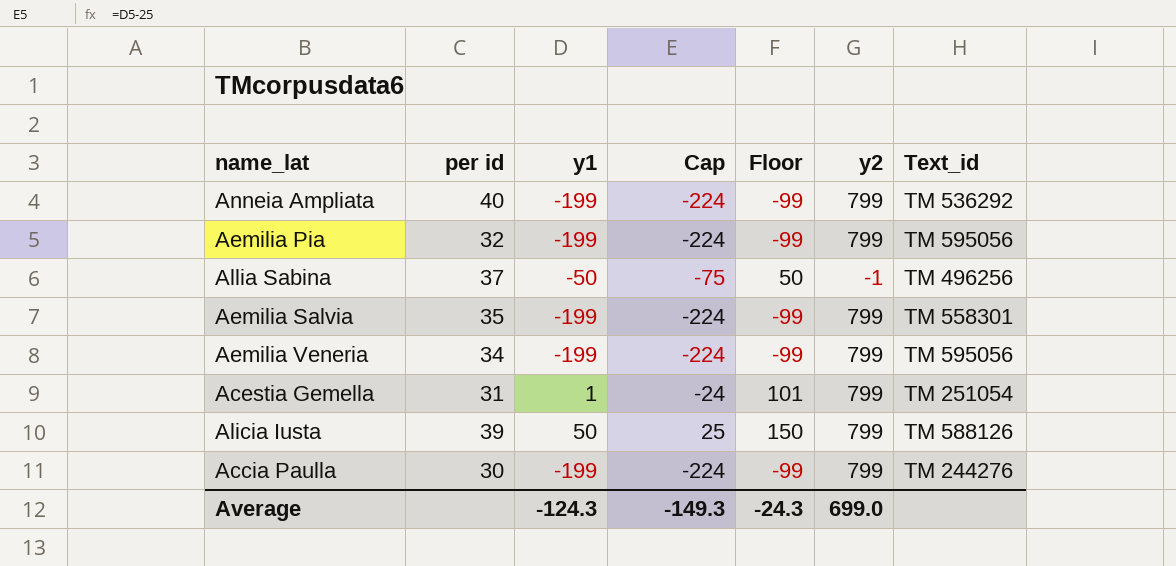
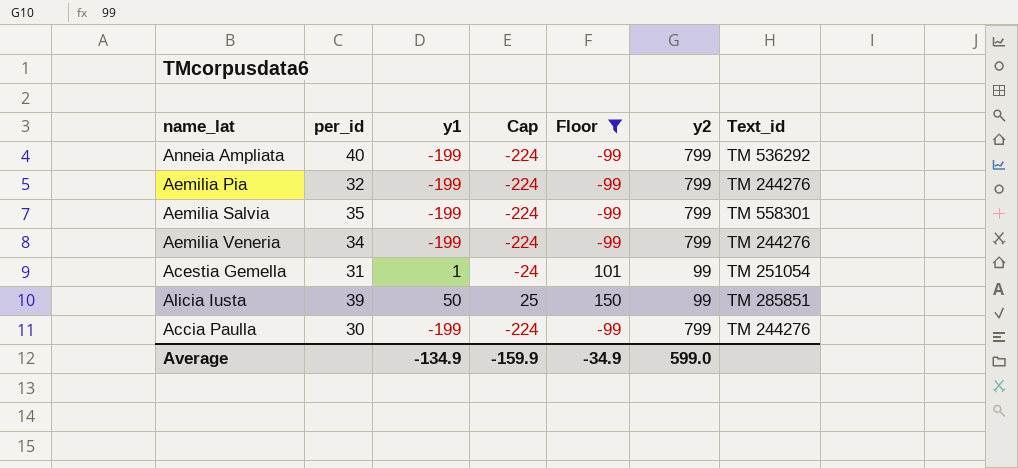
filter: none -> Floor != 50
column name: per id -> per_id
Aemilia Pia | Text_id: TM 595056 -> TM 244276
Aemilia Veneria | Text_id: TM 595056 -> TM 244276
Acestia Gemella | y2: 799 -> 99
Alicia Iusta | y2: 799 -> 99
Alicia Iusta | Text_id: TM 588126 -> TM 285851
Average | y1: -124.3 -> -134.9
Average | Cap: -149.3 -> -159.9
Average | Floor: -24.3 -> -34.9
Average | y2: 699.0 -> 599.0

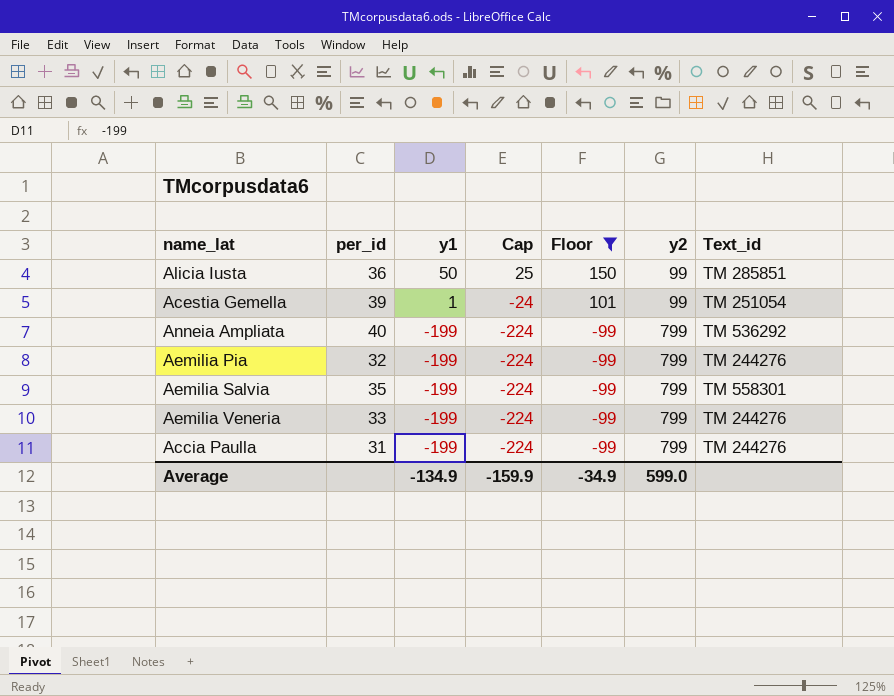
row order: none -> y1 descending
Alicia Iusta | per_id: 39 -> 36
Acestia Gemella | per_id: 31 -> 39
Aemilia Veneria | per_id: 34 -> 33
Accia Paulla | per_id: 30 -> 31

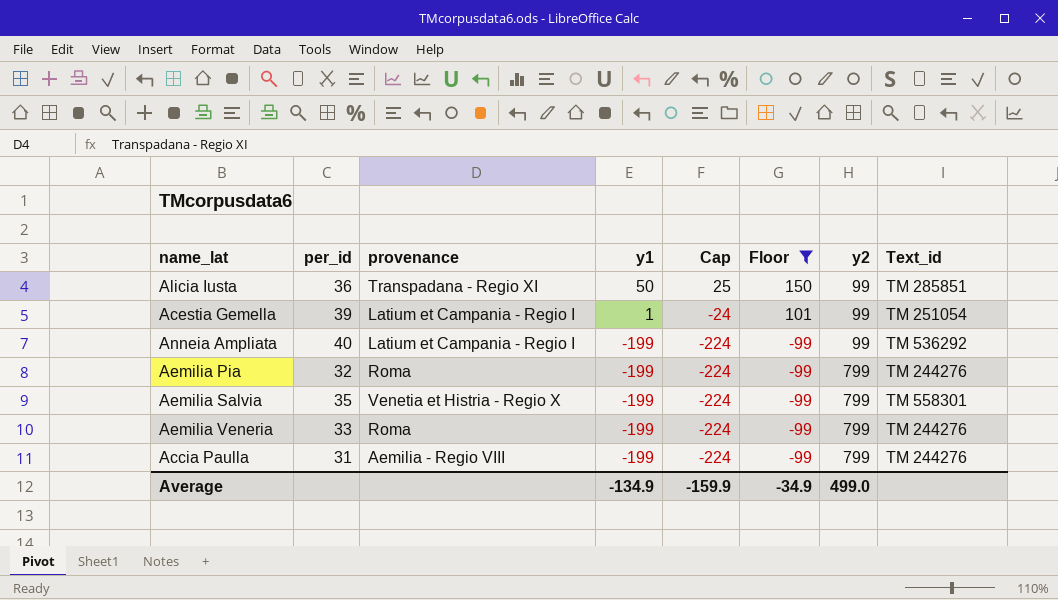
column provenance | position: none -> 3
Anneia Ampliata | y2: 799 -> 99
Average | y2: 599.0 -> 499.0

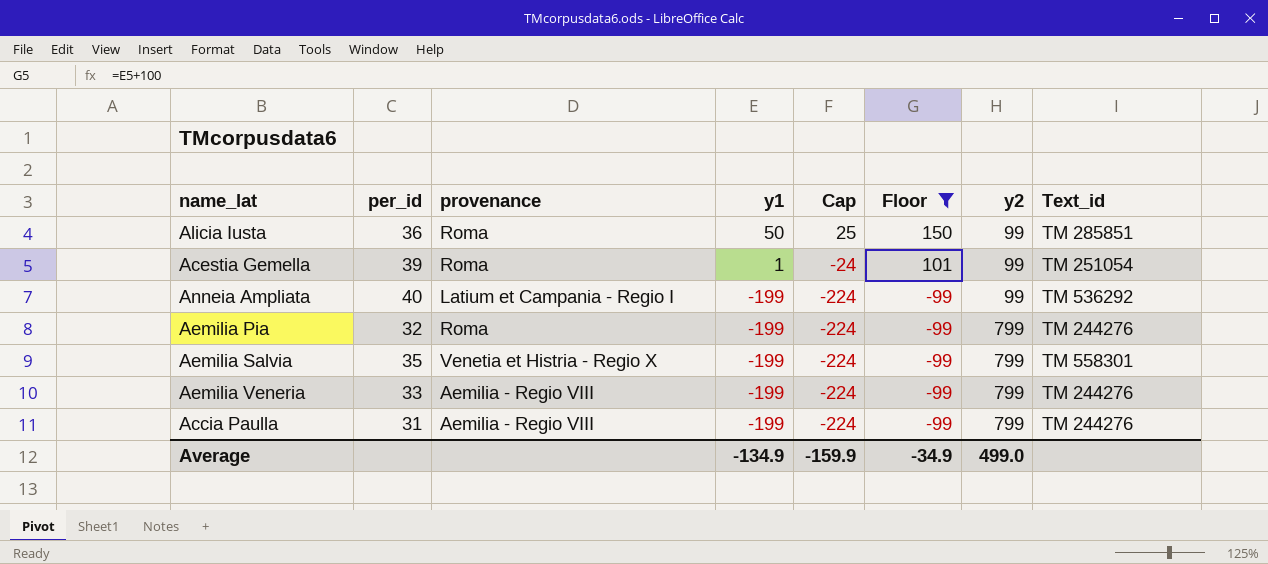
Alicia Iusta | provenance: Transpadana - Regio XI -> Roma
Acestia Gemella | provenance: Latium et Campania - Regio I -> Roma
Aemilia Veneria | provenance: Roma -> Aemilia - Regio VIII

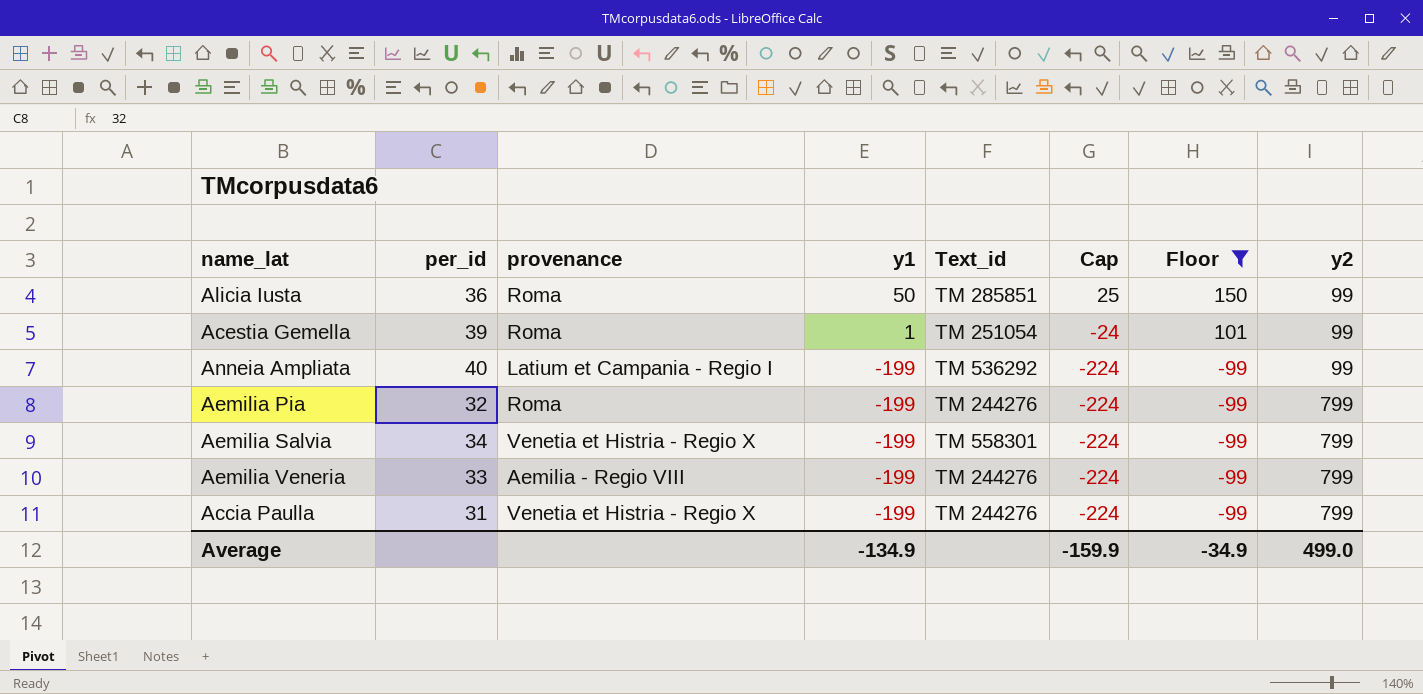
column Text_id | position: 8 -> 5
Aemilia Salvia | per_id: 35 -> 34
Accia Paulla | provenance: Aemilia - Regio VIII -> Venetia et Histria - Regio X

